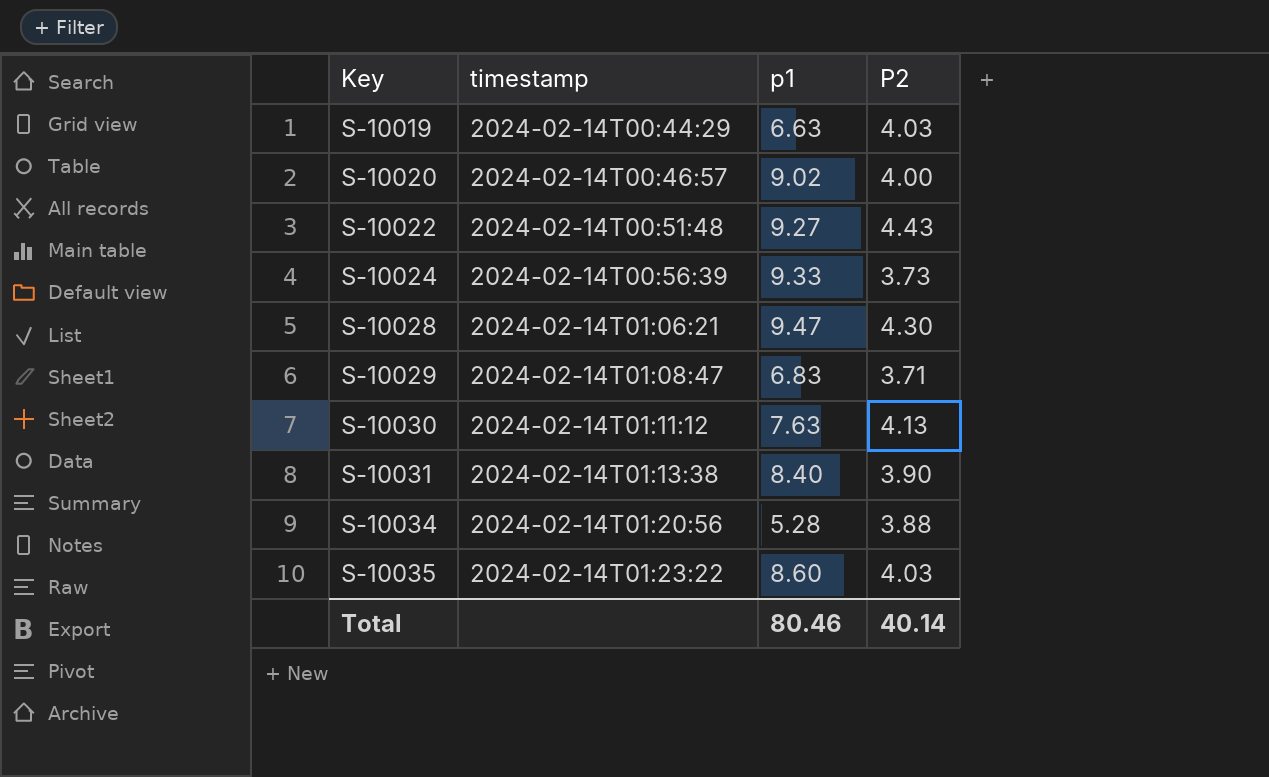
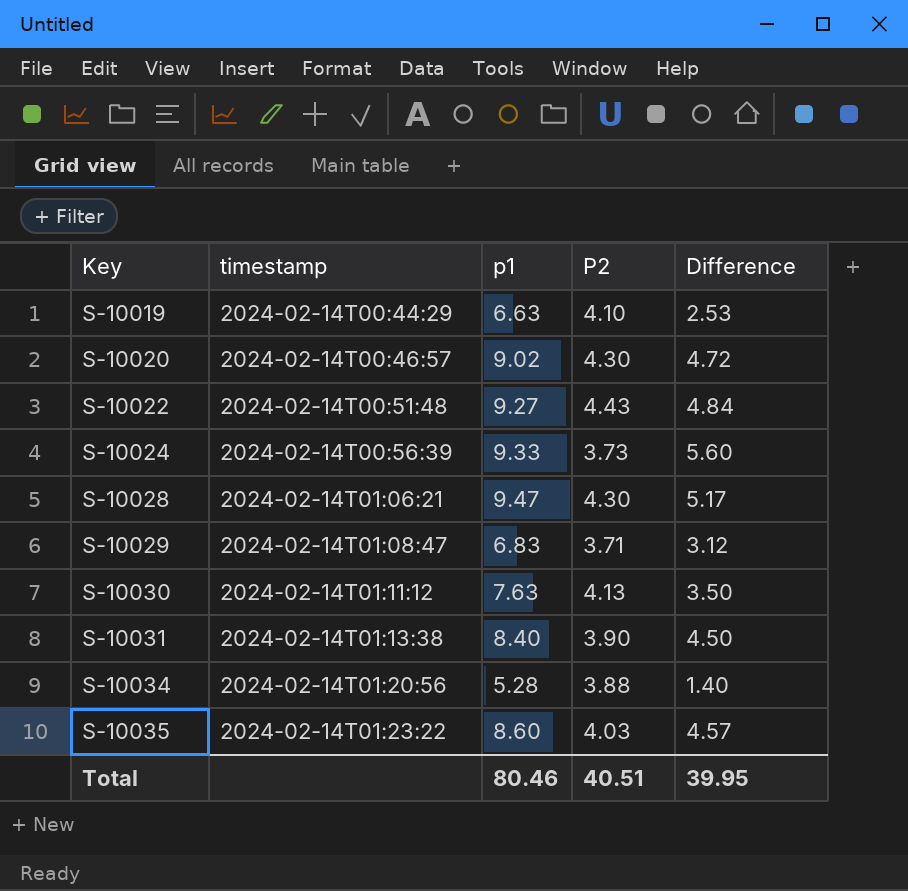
column Difference | formula: none -> [p1] - [P2]
S-10019 | P2: 4.03 -> 4.10
S-10020 | P2: 4.00 -> 4.30
Total | P2: 40.14 -> 40.51

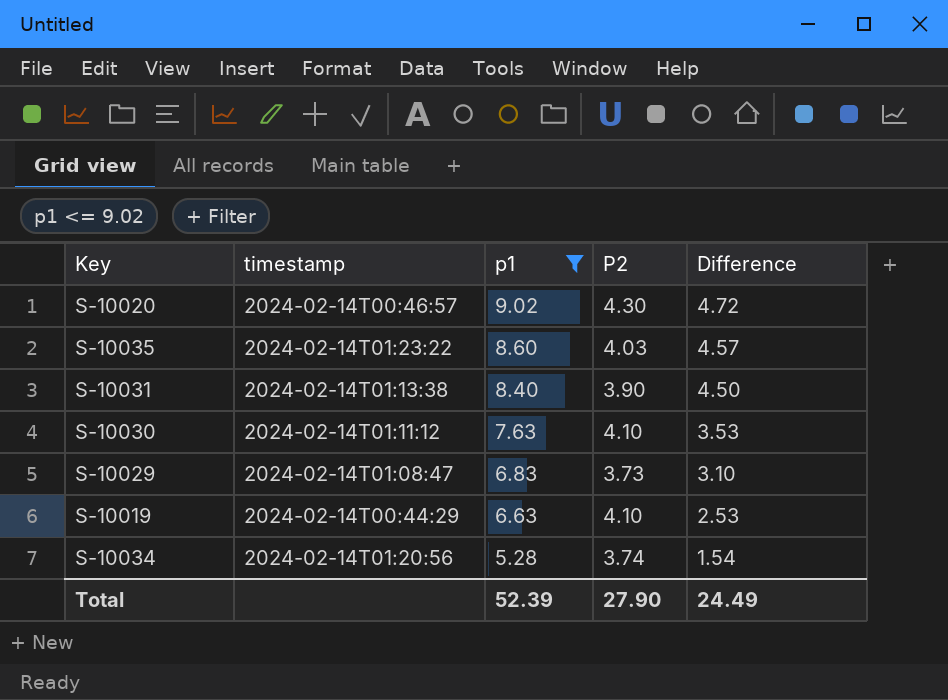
filter: none -> p1 <= 9.02
row order: Key ascending -> p1 descending
S-10030 | P2: 4.13 -> 4.10
S-10030 | Difference: 3.50 -> 3.53
S-10029 | P2: 3.71 -> 3.73
S-10029 | Difference: 3.12 -> 3.10
S-10034 | P2: 3.88 -> 3.74
S-10034 | Difference: 1.40 -> 1.54
Total | p1: 80.46 -> 52.39
Total | P2: 40.51 -> 27.90
Total | Difference: 39.95 -> 24.49

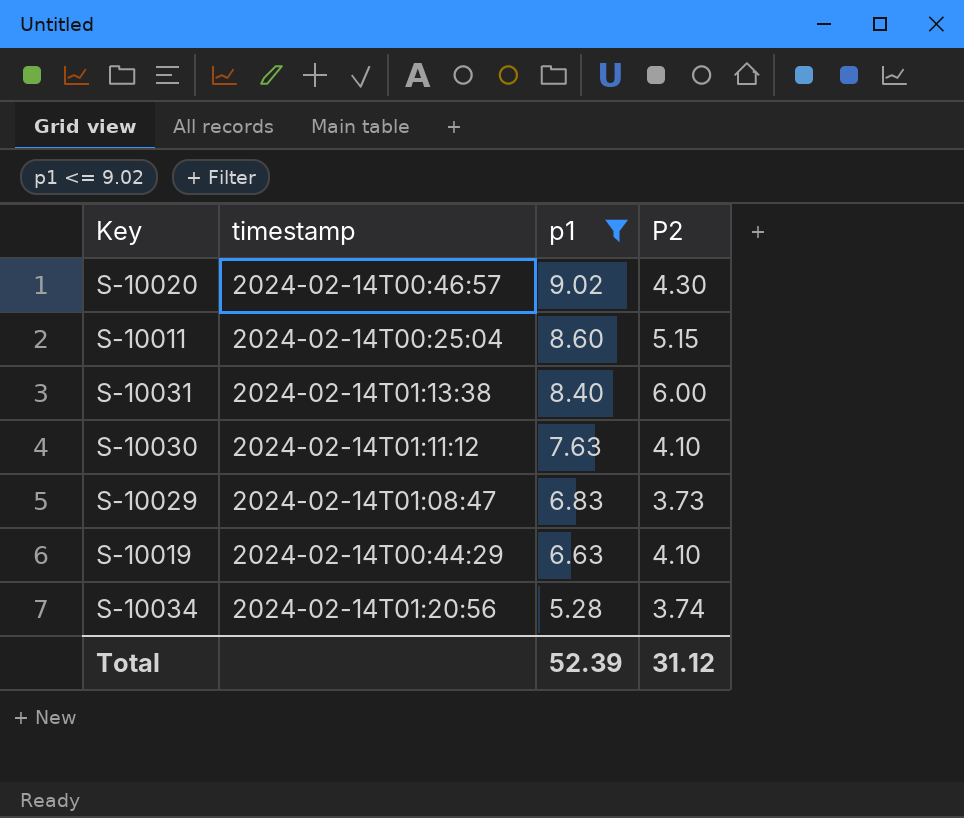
column Difference | formula: [p1] - [P2] -> none
row S-10035: 2024-02-14T01:23:22 | 8.60 | 4.03 | 4.57 -> none
row S-10011: none -> 2024-02-14T00:25:04 | 8.60 | 5.15
S-10031 | P2: 3.90 -> 6.00
Total | P2: 27.90 -> 31.12

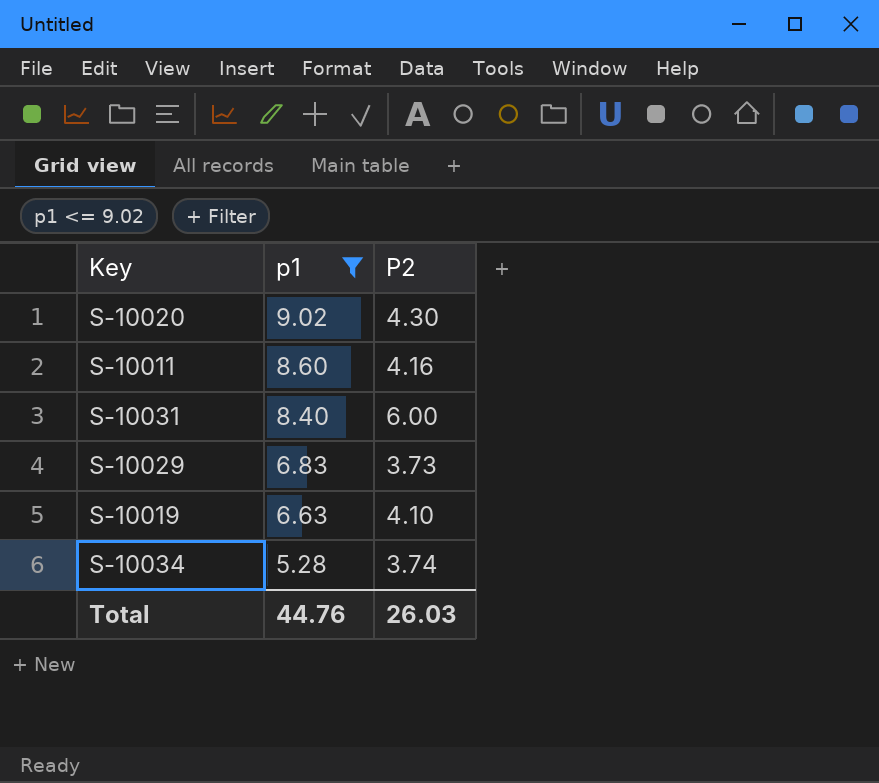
column timestamp | position: 2 -> none
row S-10030: 2024-02-14T01:11:12 | 7.63 | 4.10 -> none
S-10011 | P2: 5.15 -> 4.16
Total | p1: 52.39 -> 44.76
Total | P2: 31.12 -> 26.03

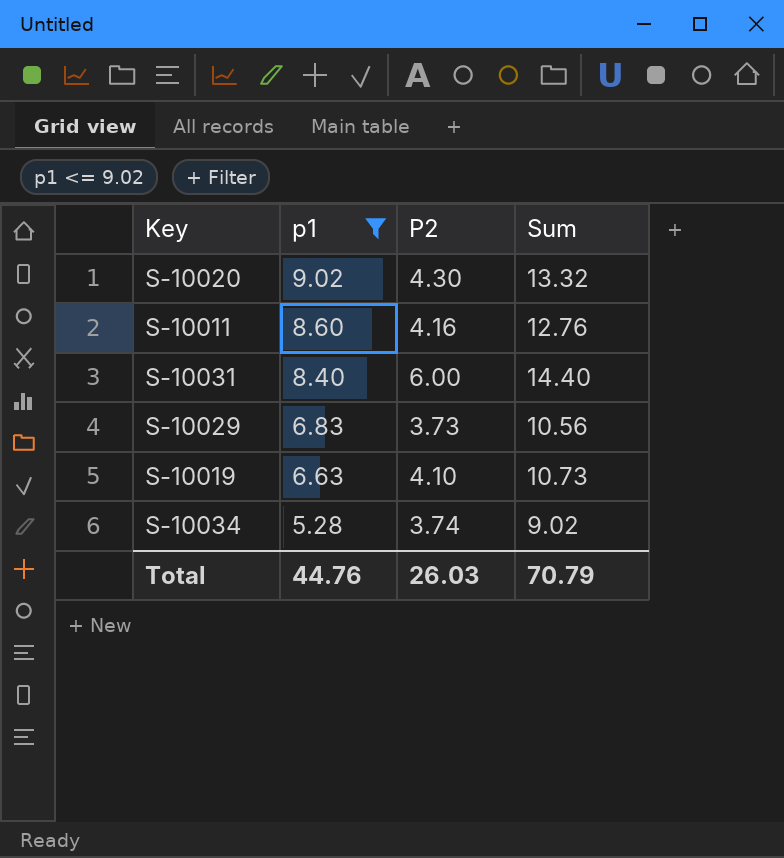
column Sum | formula: none -> [p1] + [P2]

